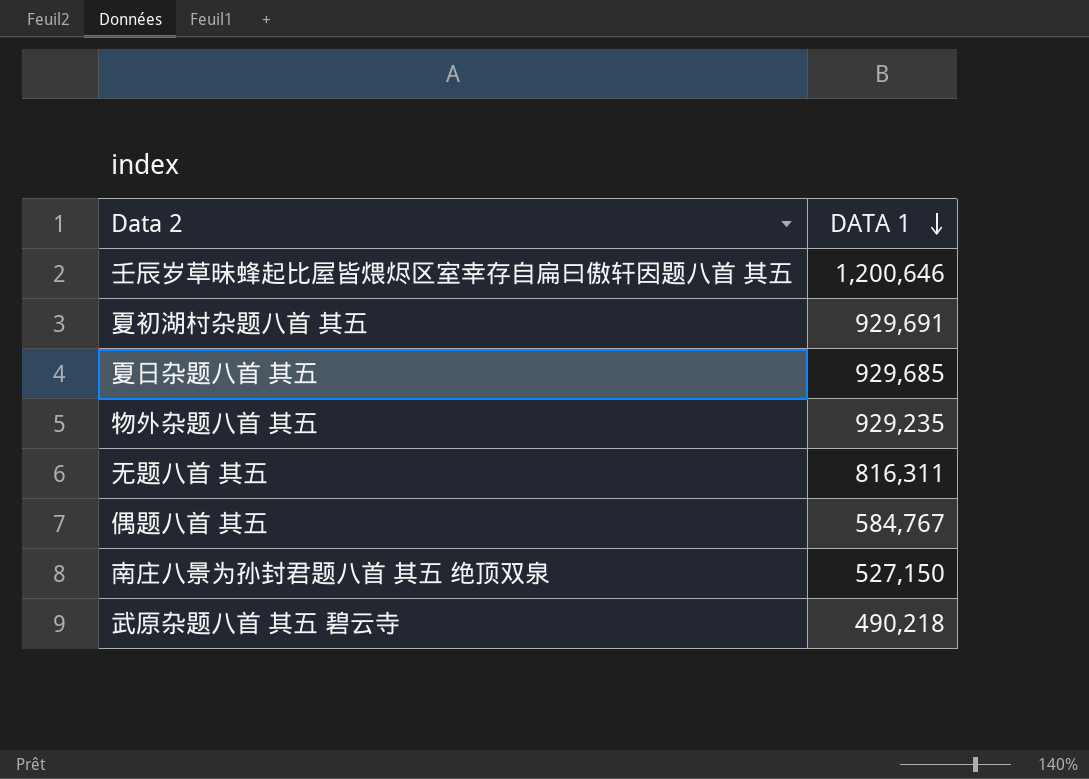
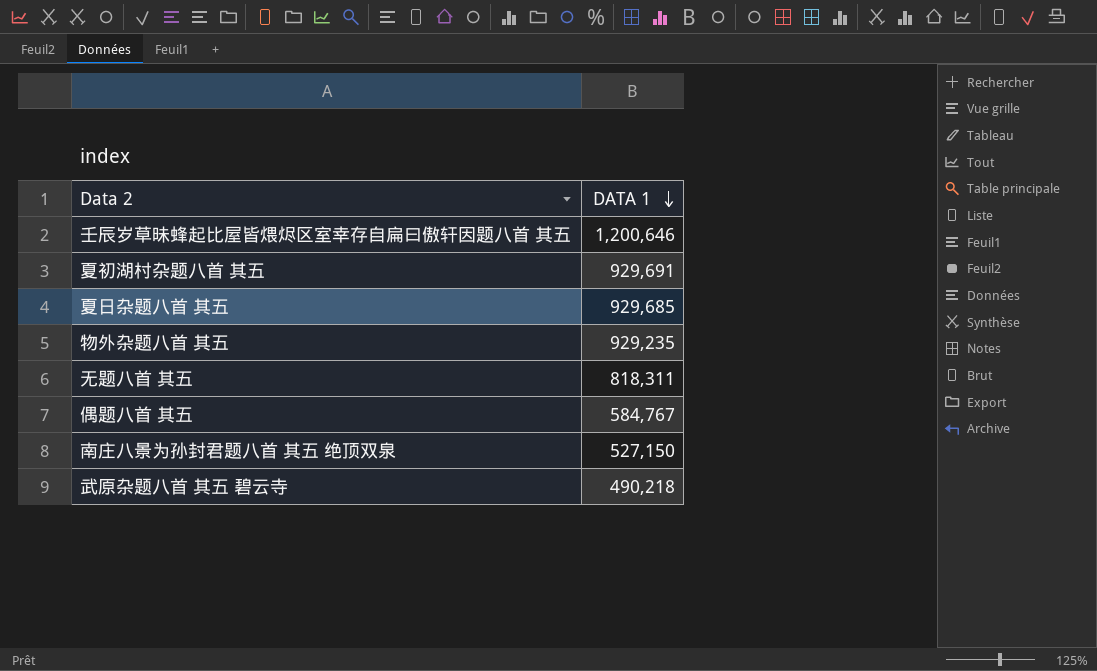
无题八首 其五 | DATA 1: 816,311 -> 818,311

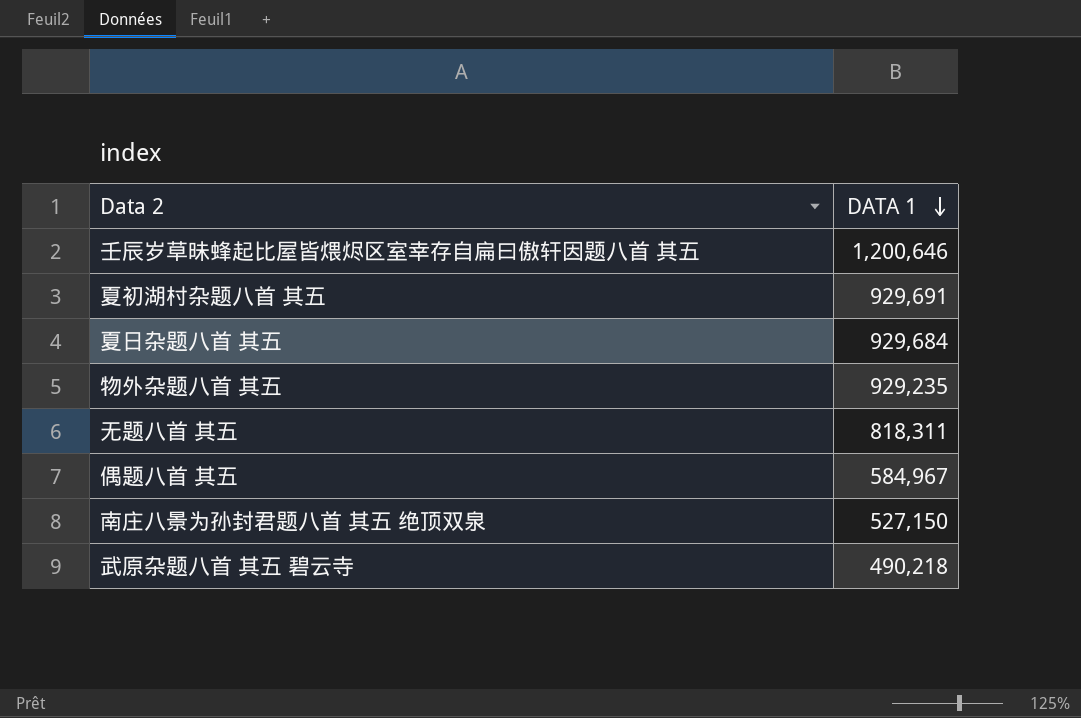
夏日杂题八首 其五 | DATA 1: 929,685 -> 929,684
偶题八首 其五 | DATA 1: 584,767 -> 584,967

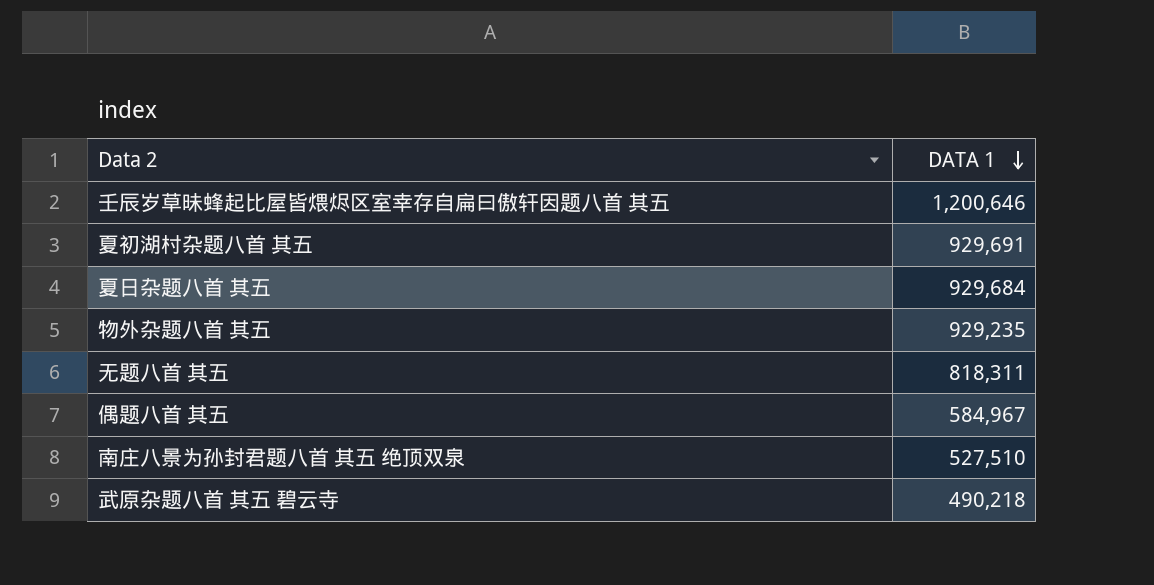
南庄八景为孙封君题八首 其五 绝顶双泉 | DATA 1: 527,150 -> 527,510

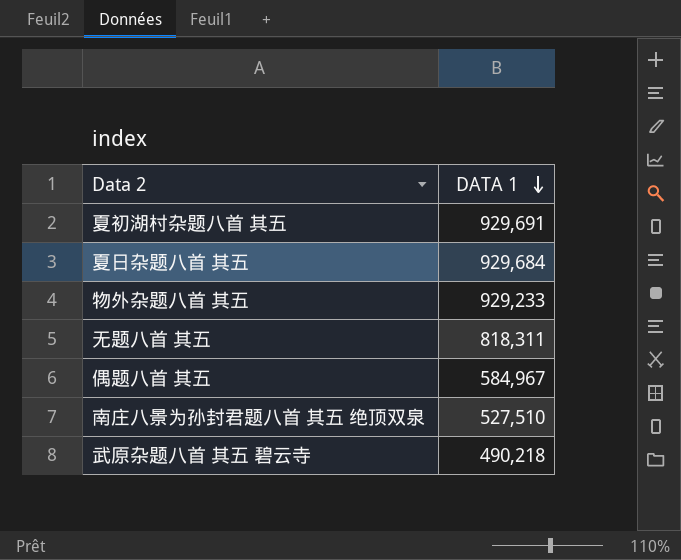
row 壬辰岁草昧蜂起比屋皆煨烬区室幸存自扁曰傲轩因题八首 其五: 1,200,646 -> none
物外杂题八首 其五 | DATA 1: 929,235 -> 929,233

